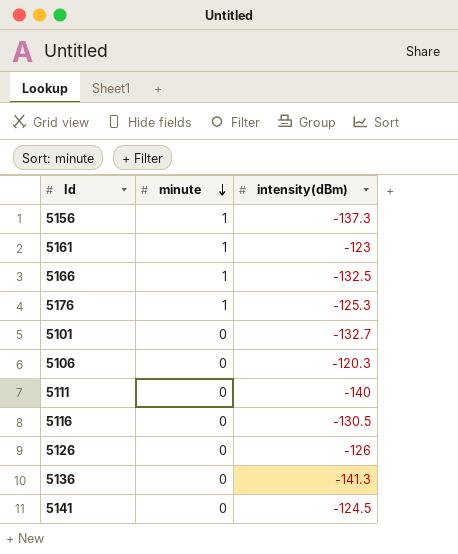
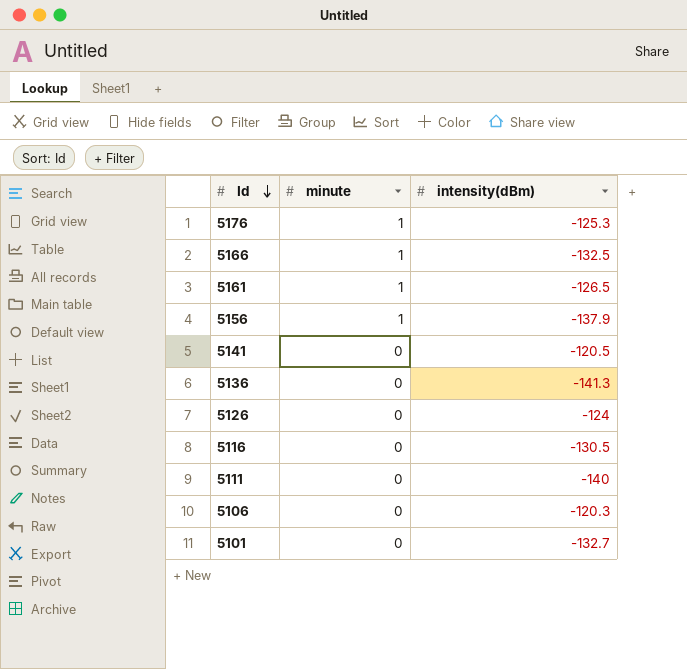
row order: minute descending -> Id descending
5161 | intensity(dBm): -123 -> -126.5
5156 | intensity(dBm): -137.3 -> -137.9
5141 | intensity(dBm): -124.5 -> -120.5
5126 | intensity(dBm): -126 -> -124

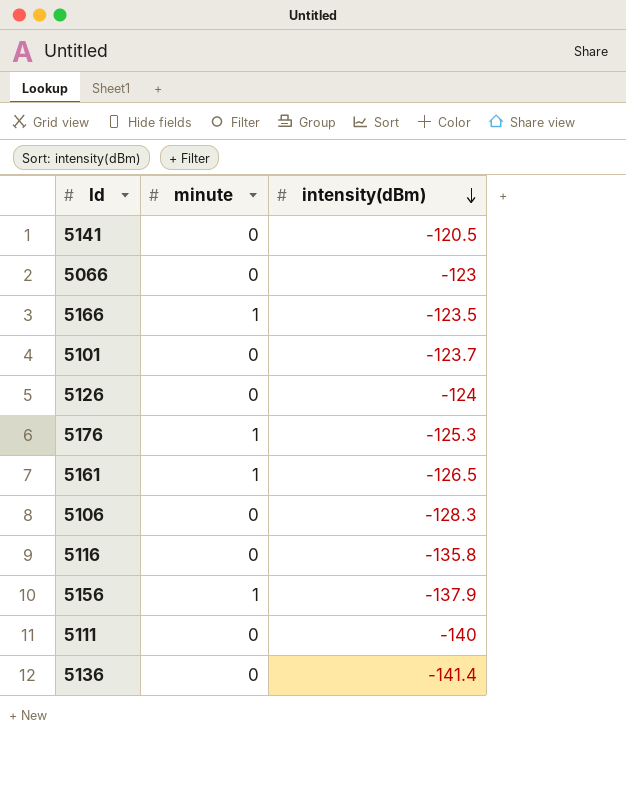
row order: Id descending -> intensity(dBm) descending
row 5066: none -> 0 | -123
5166 | intensity(dBm): -132.5 -> -123.5
5101 | intensity(dBm): -132.7 -> -123.7
5106 | intensity(dBm): -120.3 -> -128.3
5116 | intensity(dBm): -130.5 -> -135.8
5136 | intensity(dBm): -141.3 -> -141.4

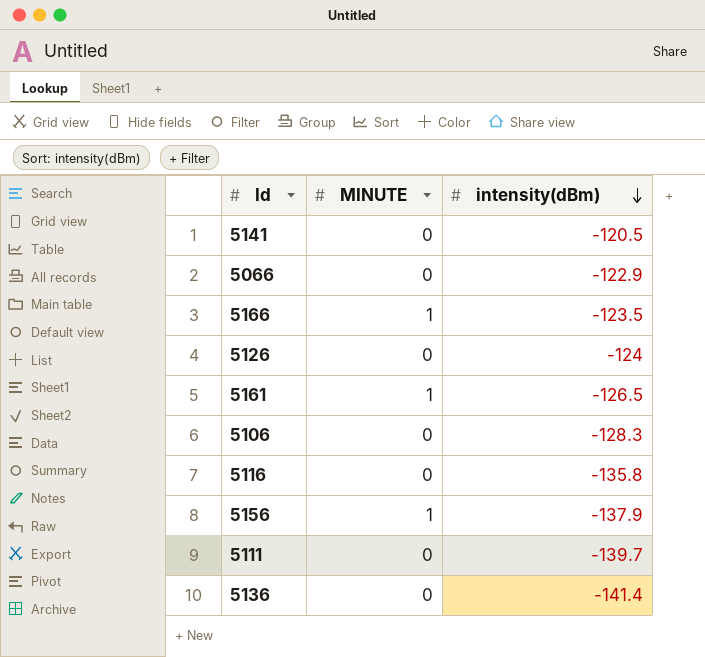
column name: minute -> MINUTE
row 5101: 0 | -123.7 -> none
row 5176: 1 | -125.3 -> none
5066 | intensity(dBm): -123 -> -122.9
5111 | intensity(dBm): -140 -> -139.7

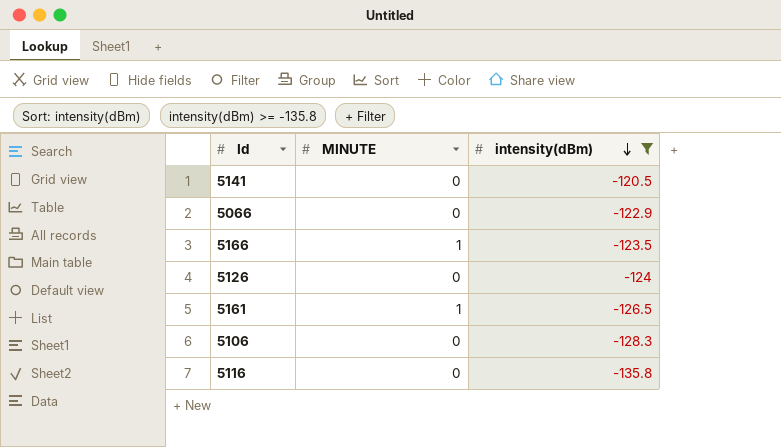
filter: none -> intensity(dBm) >= -135.8

